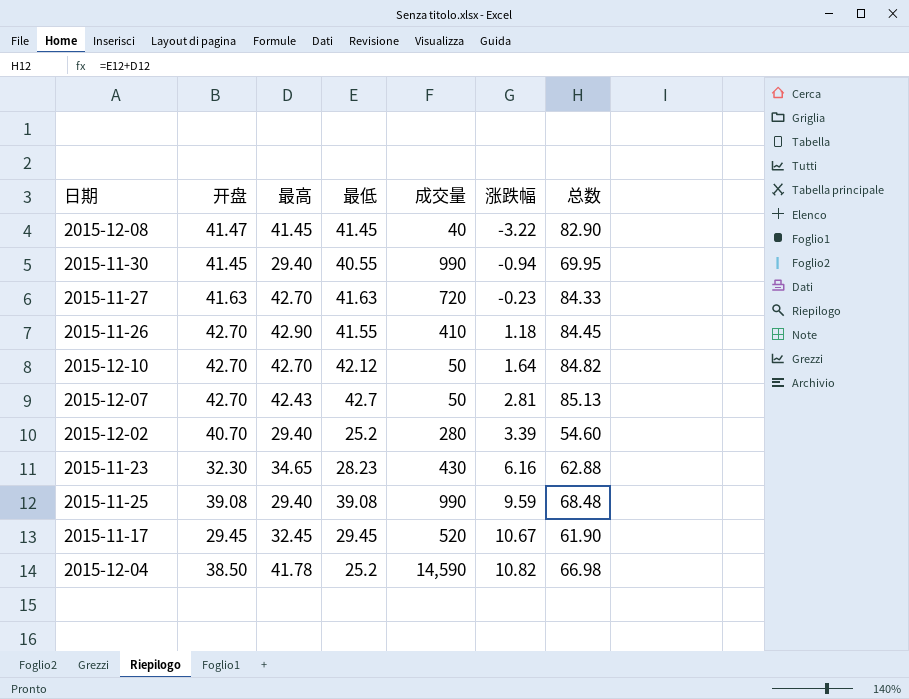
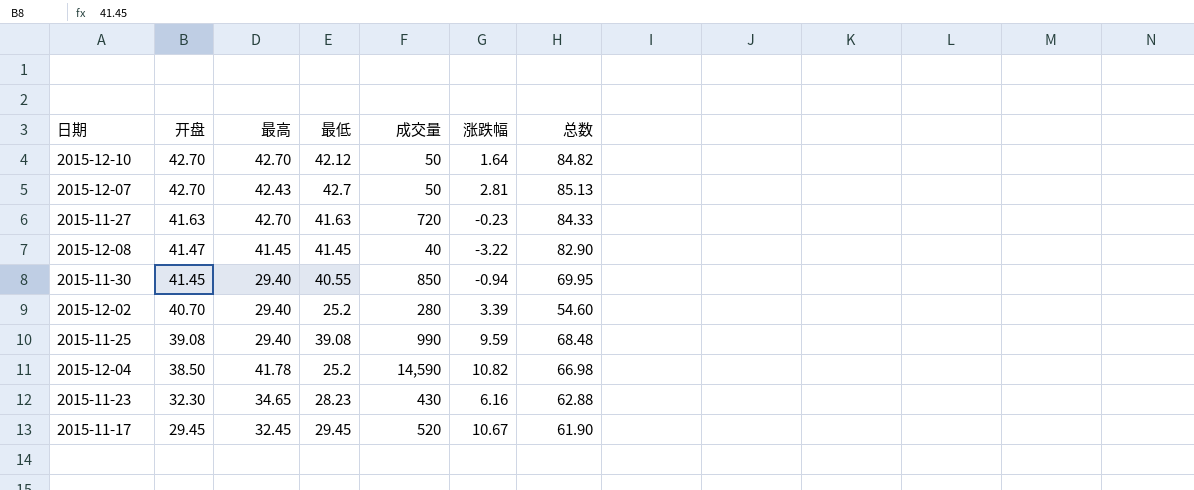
row order: 涨跌幅 ascending -> 开盘 descending
row 2015-11-26: 42.70 | 42.90 | 41.55 | 410 | 1.18 | 84.45 -> none
2015-11-30 | 成交量: 990 -> 850

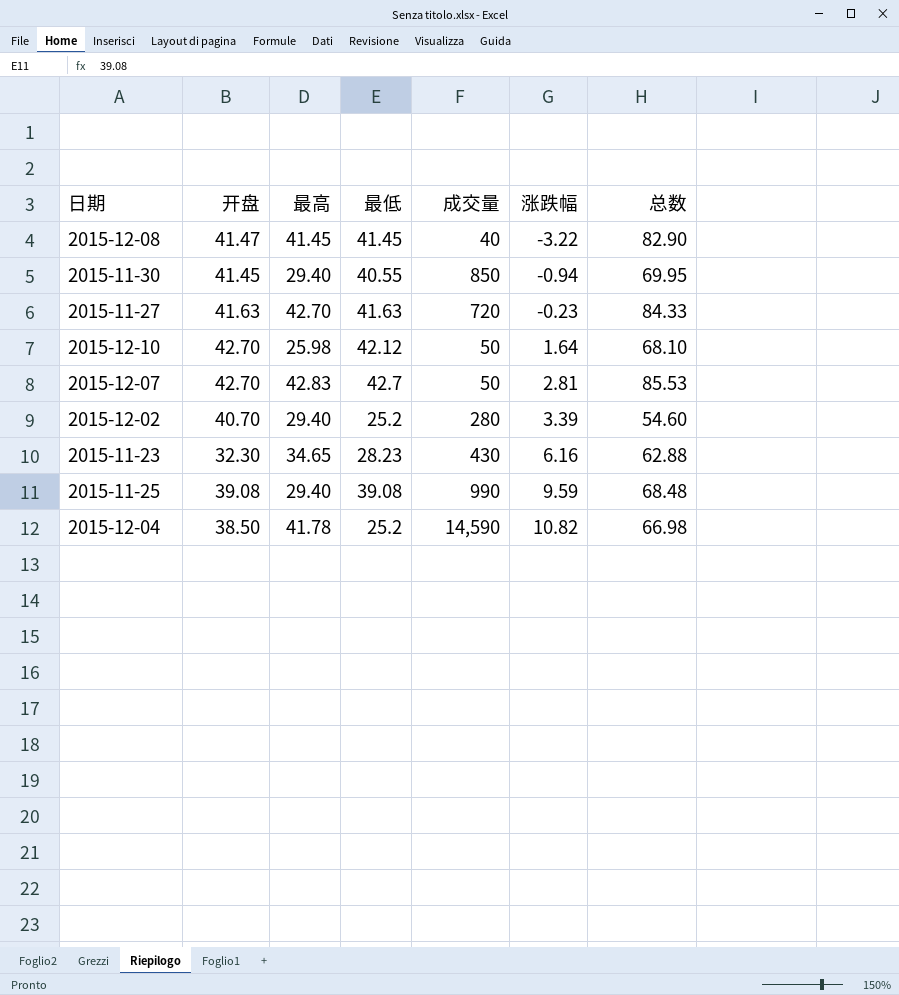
row order: 开盘 descending -> 涨跌幅 ascending
row 2015-11-17: 29.45 | 32.45 | 29.45 | 520 | 10.67 | 61.90 -> none
2015-12-10 | 最高: 42.70 -> 25.98
2015-12-10 | 总数: 84.82 -> 68.10
2015-12-07 | 最高: 42.43 -> 42.83
2015-12-07 | 总数: 85.13 -> 85.53

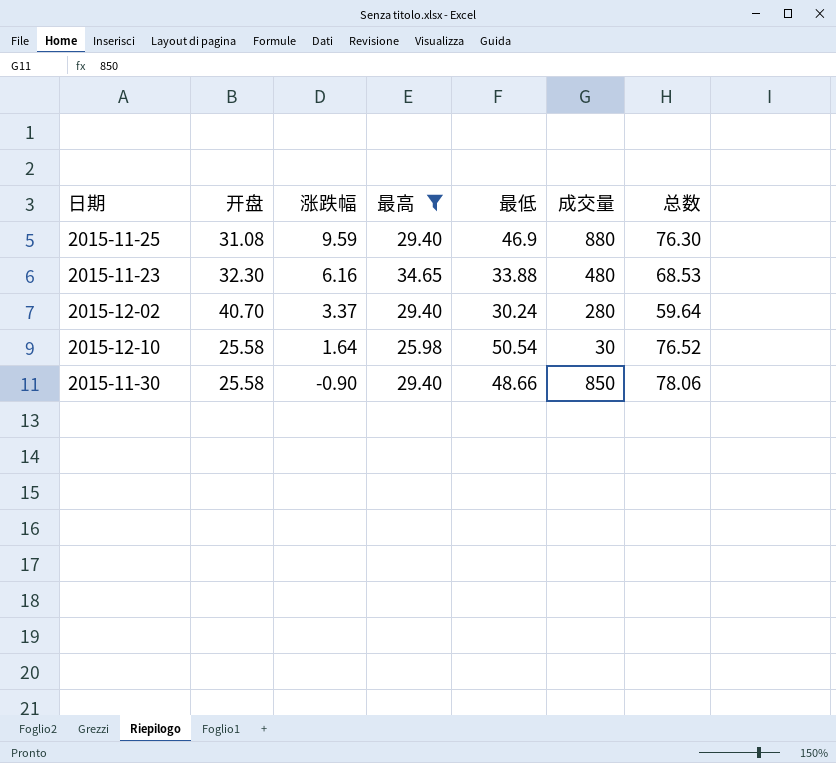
filter: none -> 最高 <= 34.65
row order: 涨跌幅 ascending -> 涨跌幅 descending
column 涨跌幅 | position: 6 -> 3
2015-11-25 | 开盘: 39.08 -> 31.08
2015-11-25 | 最低: 39.08 -> 46.9
2015-11-25 | 成交量: 990 -> 880
2015-11-25 | 总数: 68.48 -> 76.30
2015-11-23 | 最低: 28.23 -> 33.88
2015-11-23 | 成交量: 430 -> 480
2015-11-23 | 总数: 62.88 -> 68.53
2015-12-02 | 涨跌幅: 3.39 -> 3.37
2015-12-02 | 最低: 25.2 -> 30.24
2015-12-02 | 总数: 54.60 -> 59.64
2015-12-10 | 开盘: 42.70 -> 25.58
2015-12-10 | 最低: 42.12 -> 50.54
2015-12-10 | 成交量: 50 -> 30
2015-12-10 | 总数: 68.10 -> 76.52
2015-11-30 | 开盘: 41.45 -> 25.58
2015-11-30 | 涨跌幅: -0.94 -> -0.90
2015-11-30 | 最低: 40.55 -> 48.66
2015-11-30 | 总数: 69.95 -> 78.06

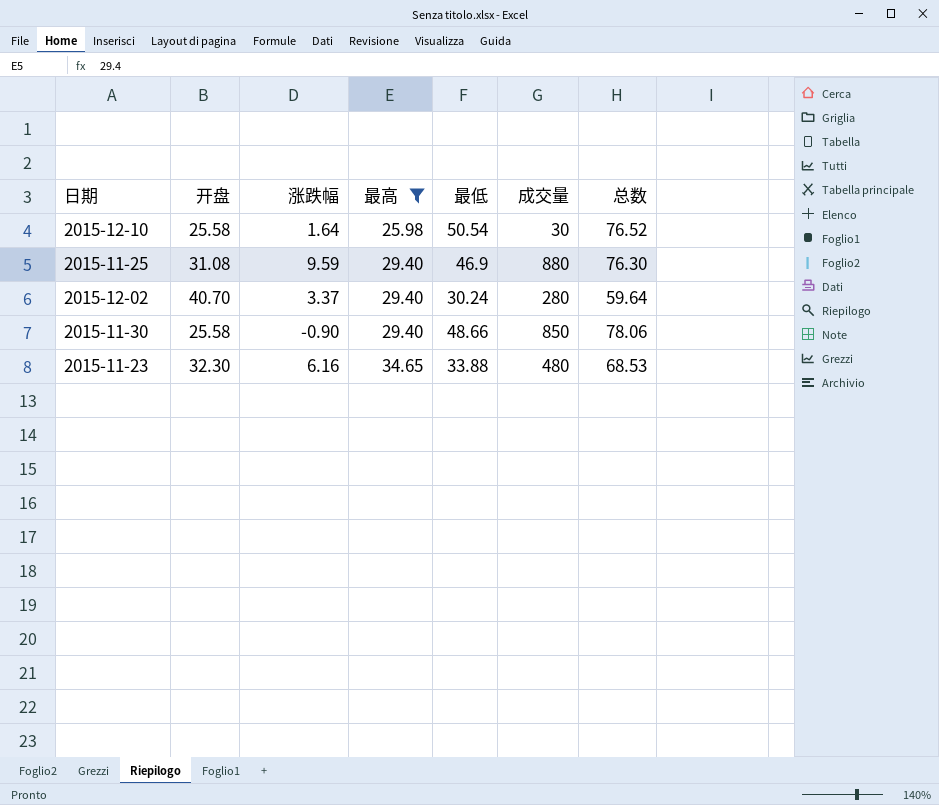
row order: 涨跌幅 descending -> 最高 ascending

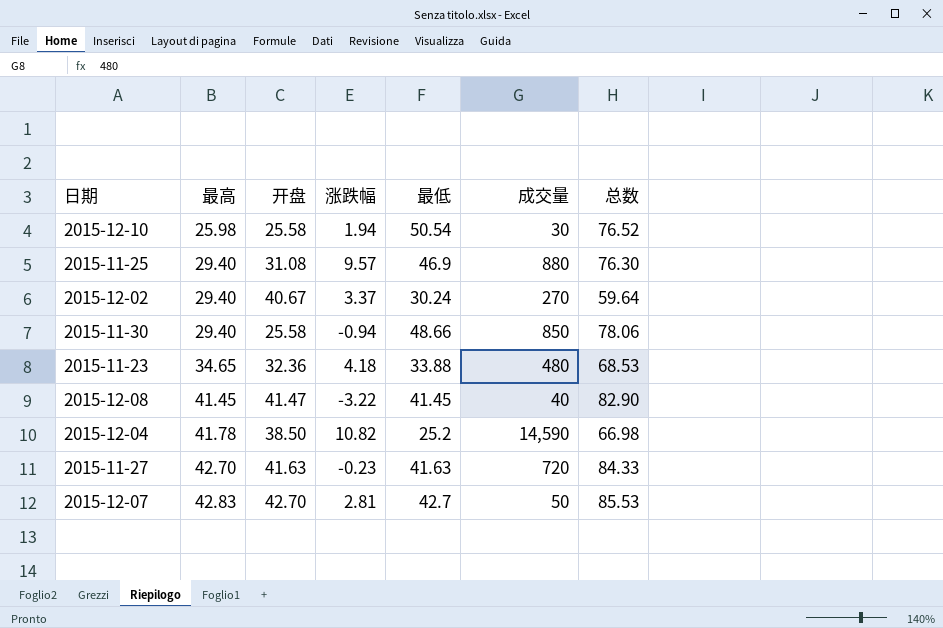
filter: 最高 <= 34.65 -> none
column 最高 | position: 4 -> 2
2015-12-10 | 涨跌幅: 1.64 -> 1.94
2015-11-25 | 涨跌幅: 9.59 -> 9.57
2015-12-02 | 开盘: 40.70 -> 40.67
2015-12-02 | 成交量: 280 -> 270
2015-11-30 | 涨跌幅: -0.90 -> -0.94
2015-11-23 | 开盘: 32.30 -> 32.36
2015-11-23 | 涨跌幅: 6.16 -> 4.18

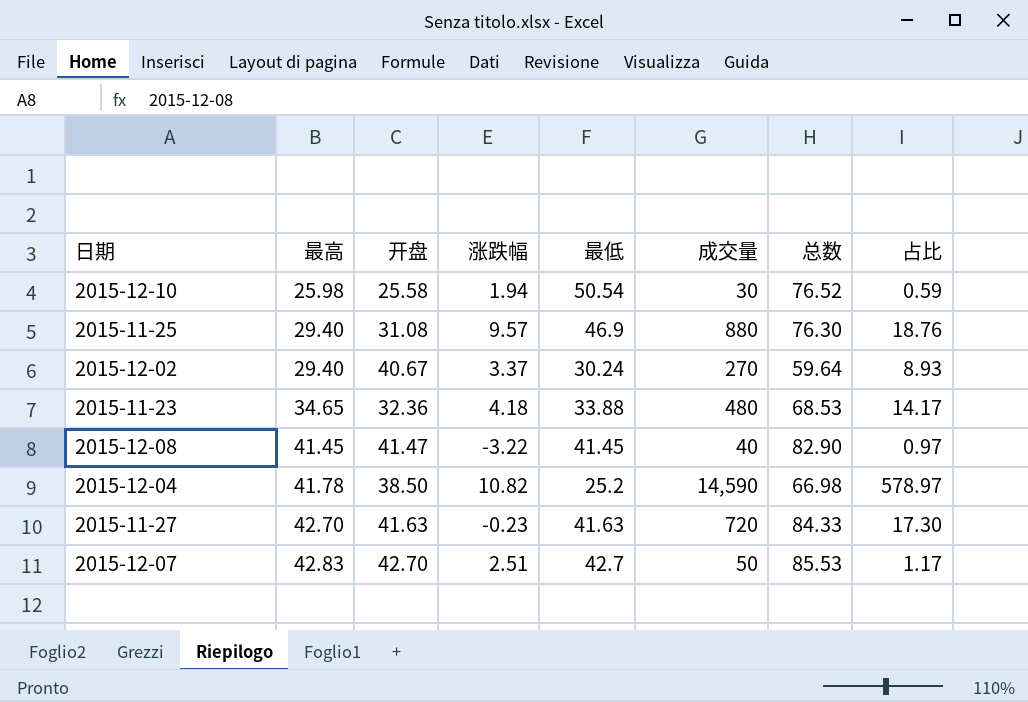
column 占比 | formula: none -> [成交量] / [最低]
row 2015-11-30: 29.40 | 25.58 | -0.94 | 48.66 | 850 | 78.06 -> none
2015-12-07 | 涨跌幅: 2.81 -> 2.51

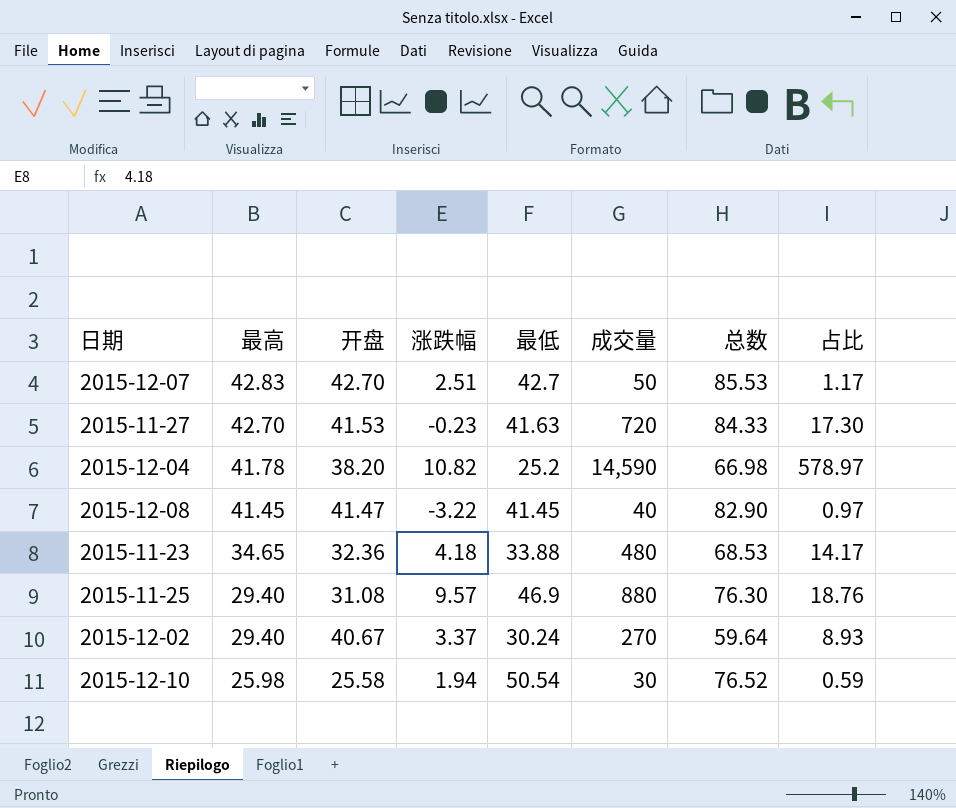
row order: 最高 ascending -> 最高 descending
2015-11-27 | 开盘: 41.63 -> 41.53
2015-12-04 | 开盘: 38.50 -> 38.20

